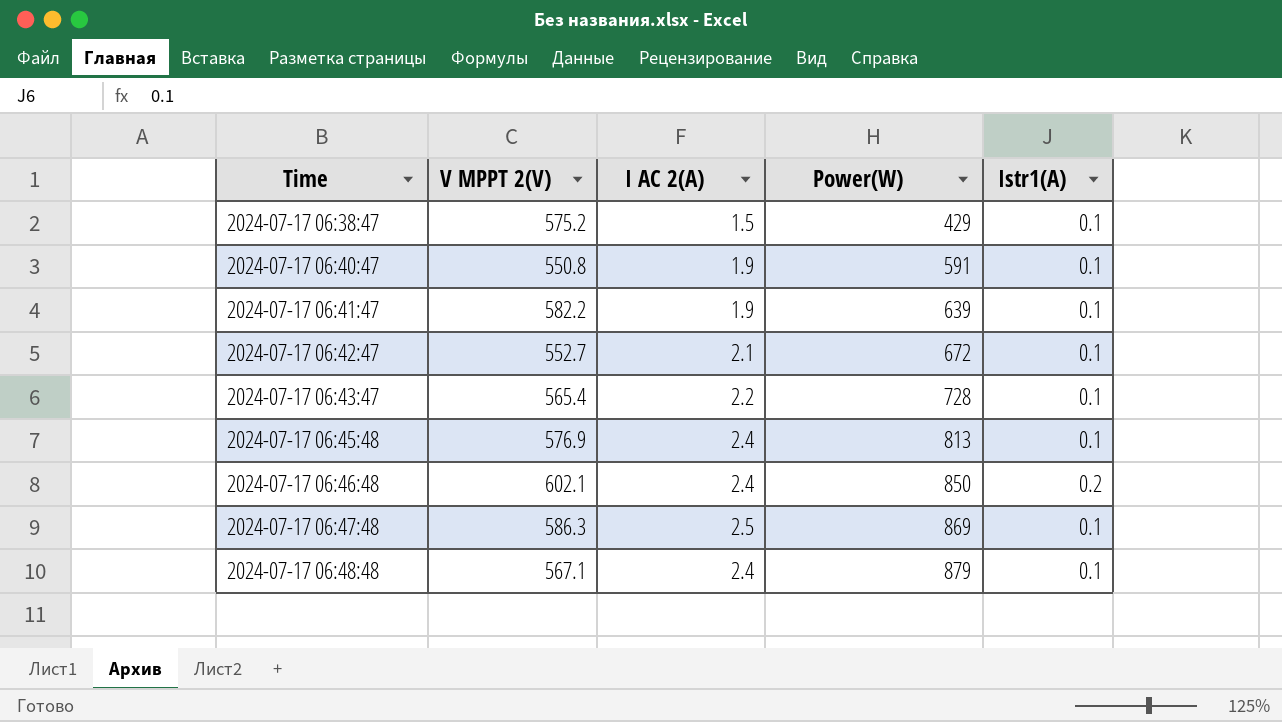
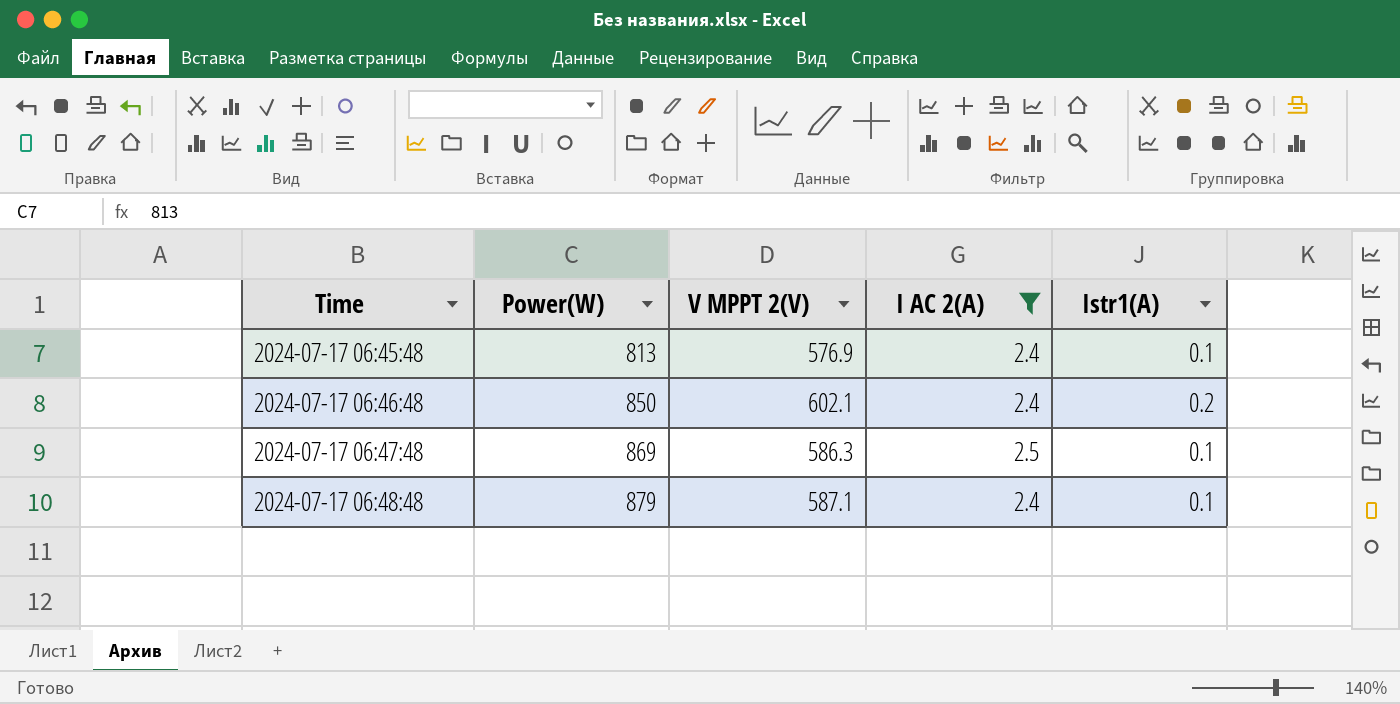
filter: none -> I AC 2(A) >= 2.4
column Power(W) | position: 4 -> 2
2024-07-17 06:48:48 | V MPPT 2(V): 567.1 -> 587.1

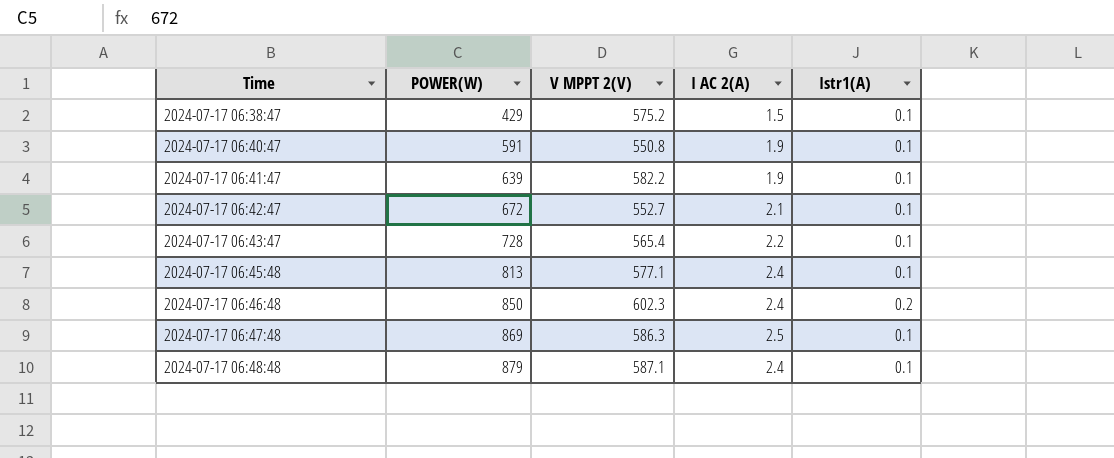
filter: I AC 2(A) >= 2.4 -> none
column name: Power(W) -> POWER(W)
2024-07-17 06:45:48 | V MPPT 2(V): 576.9 -> 577.1
2024-07-17 06:46:48 | V MPPT 2(V): 602.1 -> 602.3

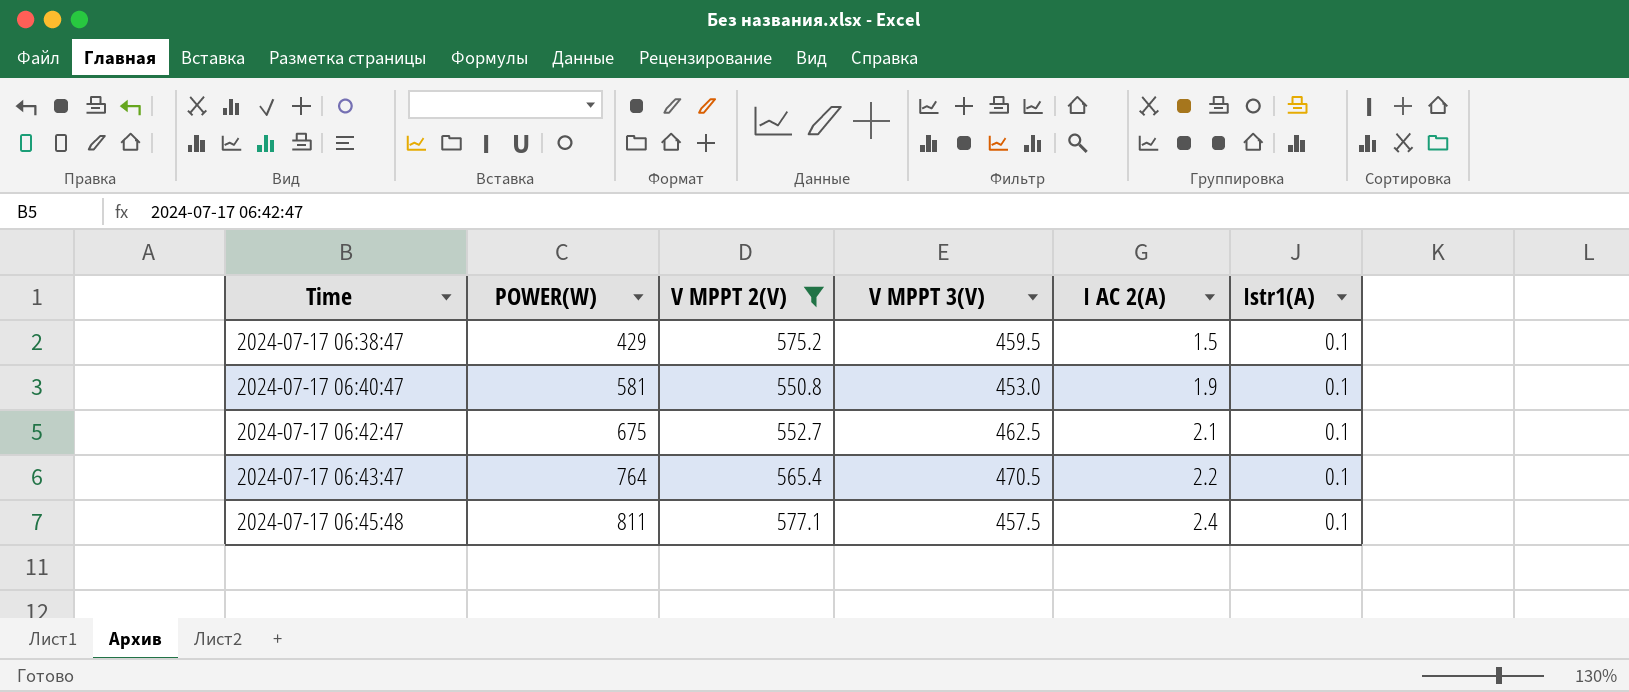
filter: none -> V MPPT 2(V) <= 577.1
column V MPPT 3(V) | position: none -> 4
2024-07-17 06:40:47 | POWER(W): 591 -> 581
2024-07-17 06:42:47 | POWER(W): 672 -> 675
2024-07-17 06:43:47 | POWER(W): 728 -> 764
2024-07-17 06:45:48 | POWER(W): 813 -> 811

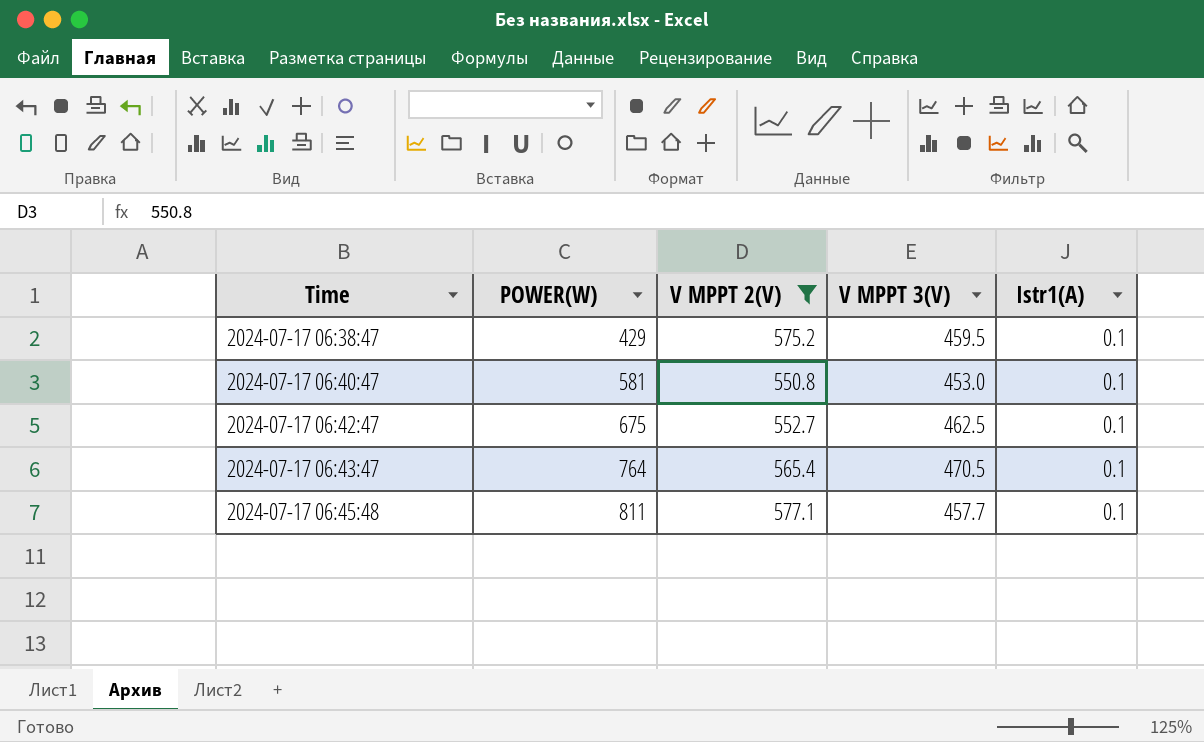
column I AC 2(A) | position: 5 -> none
2024-07-17 06:45:48 | V MPPT 3(V): 457.5 -> 457.7

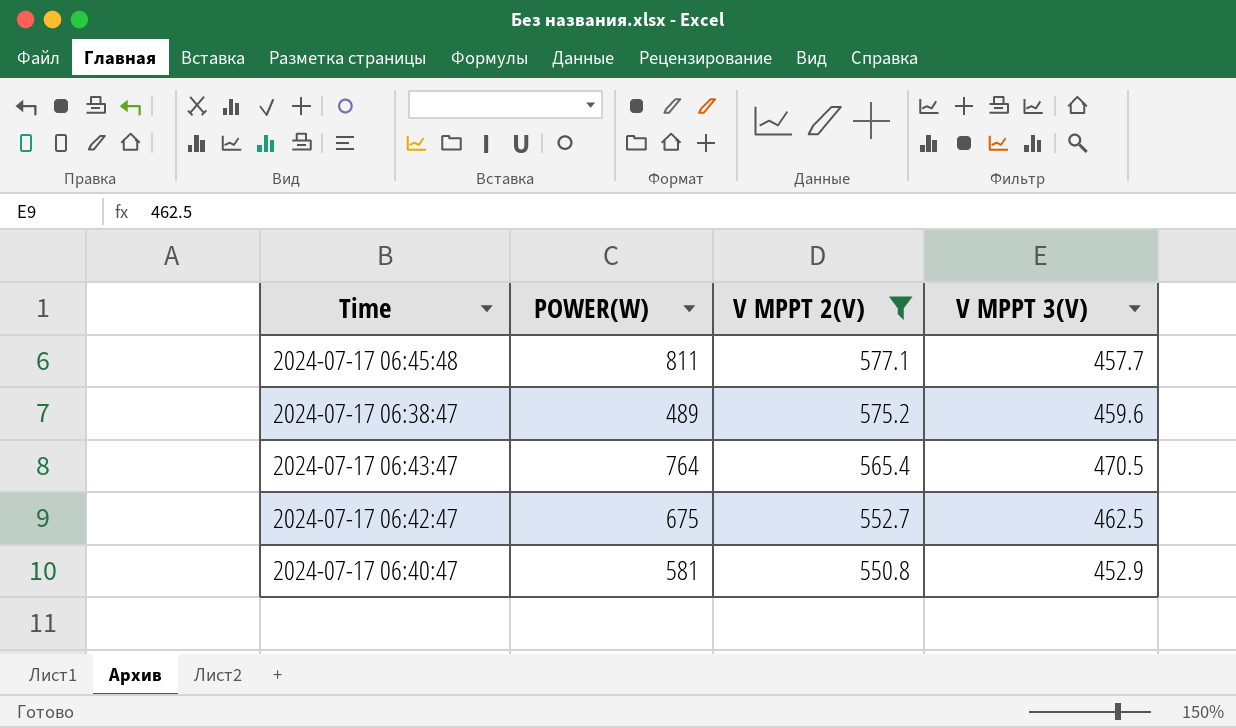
row order: Time ascending -> V MPPT 2(V) descending
column Istr1(A) | position: 5 -> none
2024-07-17 06:38:47 | POWER(W): 429 -> 489
2024-07-17 06:38:47 | V MPPT 3(V): 459.5 -> 459.6
2024-07-17 06:40:47 | V MPPT 3(V): 453.0 -> 452.9

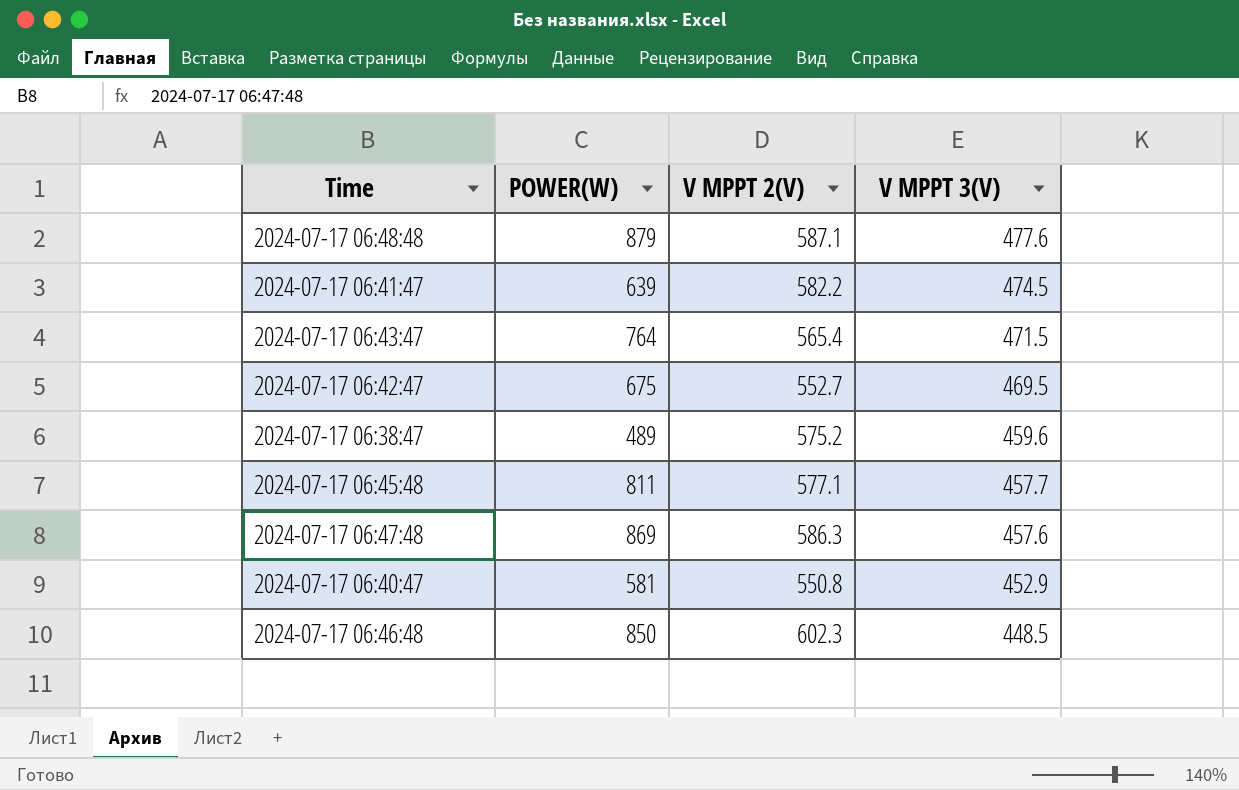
filter: V MPPT 2(V) <= 577.1 -> none
row order: V MPPT 2(V) descending -> V MPPT 3(V) descending
2024-07-17 06:43:47 | V MPPT 3(V): 470.5 -> 471.5
2024-07-17 06:42:47 | V MPPT 3(V): 462.5 -> 469.5

